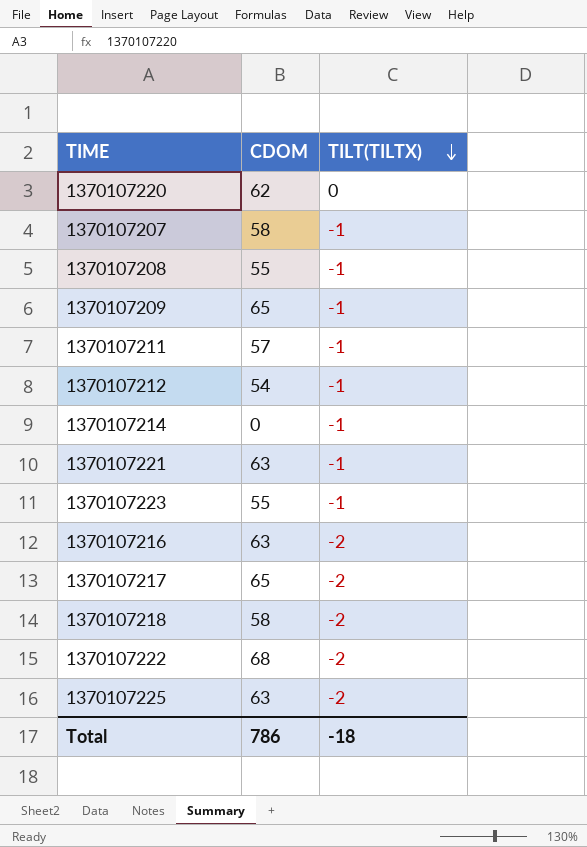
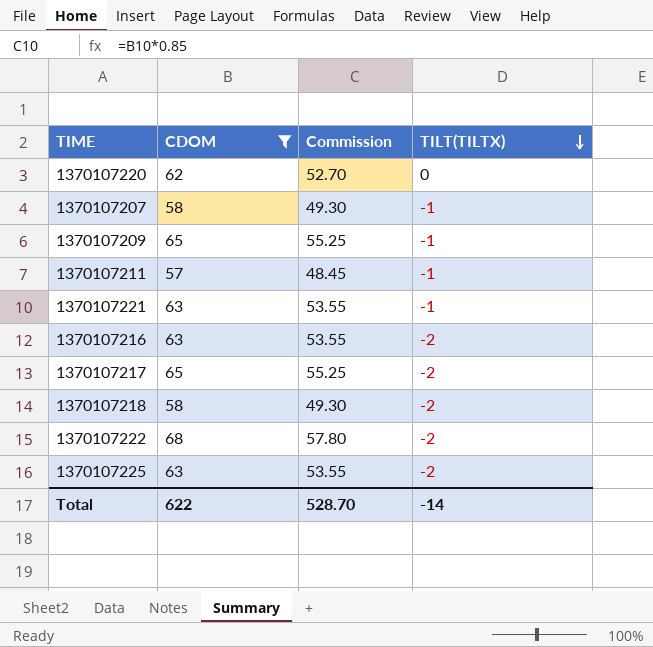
filter: none -> CDOM >= 57
column Commission | formula: none -> [CDOM] * 0.85
Total | CDOM: 786 -> 622
Total | TILT(TILTX): -18 -> -14

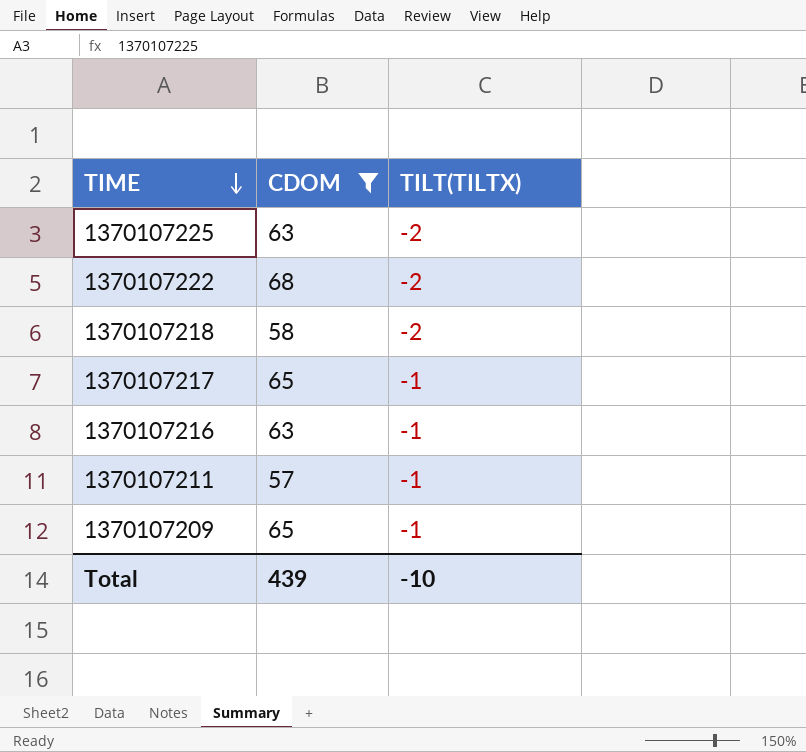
row order: TILT(TILTX) descending -> TIME descending
column Commission | formula: [CDOM] * 0.85 -> none
row 1370107220: 62 | 52.70 | 0 -> none
row 1370107207: 58 | 49.30 | -1 -> none
row 1370107221: 63 | 53.55 | -1 -> none
1370107217 | TILT(TILTX): -2 -> -1
1370107216 | TILT(TILTX): -2 -> -1
Total | CDOM: 622 -> 439
Total | TILT(TILTX): -14 -> -10

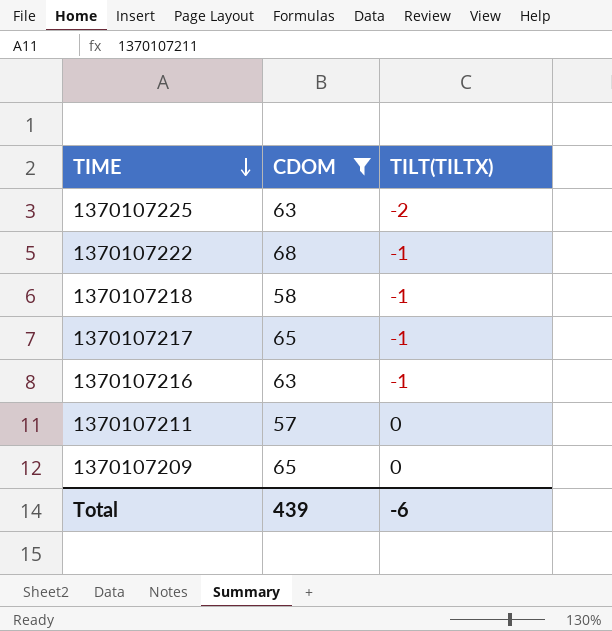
1370107222 | TILT(TILTX): -2 -> -1
1370107218 | TILT(TILTX): -2 -> -1
1370107211 | TILT(TILTX): -1 -> 0
1370107209 | TILT(TILTX): -1 -> 0
Total | TILT(TILTX): -10 -> -6

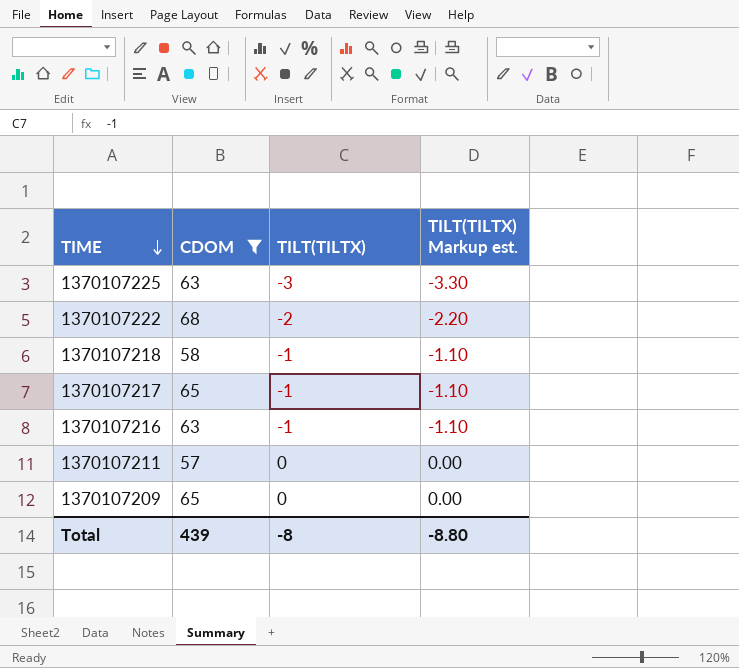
column TILT(TILTX) Markup est. | formula: none -> [TILT(TILTX)] * 1.1
1370107225 | TILT(TILTX): -2 -> -3
1370107222 | TILT(TILTX): -1 -> -2
Total | TILT(TILTX): -6 -> -8

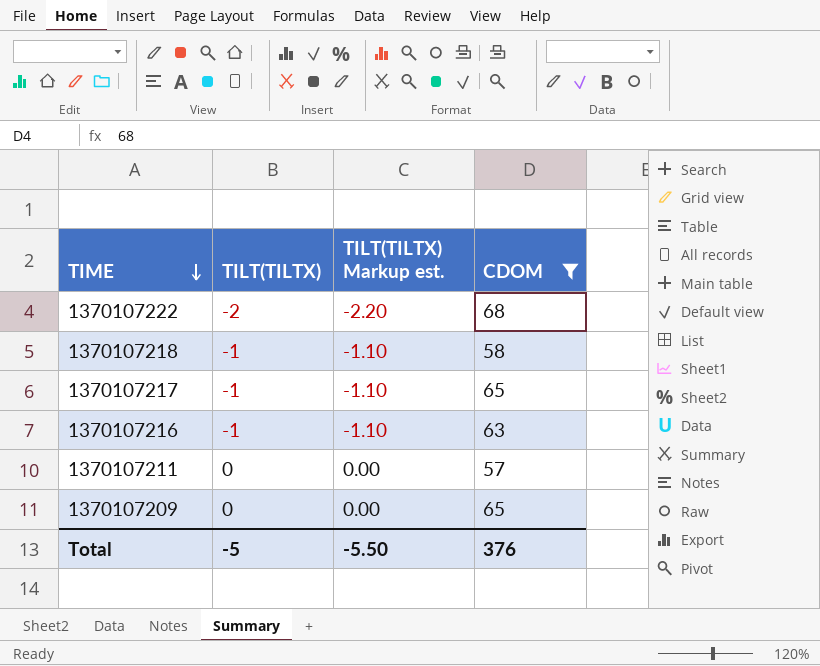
column CDOM | position: 2 -> 4
row 1370107225: 63 | -3 | -3.30 -> none
Total | TILT(TILTX): -8 -> -5
Total | TILT(TILTX) Markup est.: -8.80 -> -5.50
Total | CDOM: 439 -> 376

